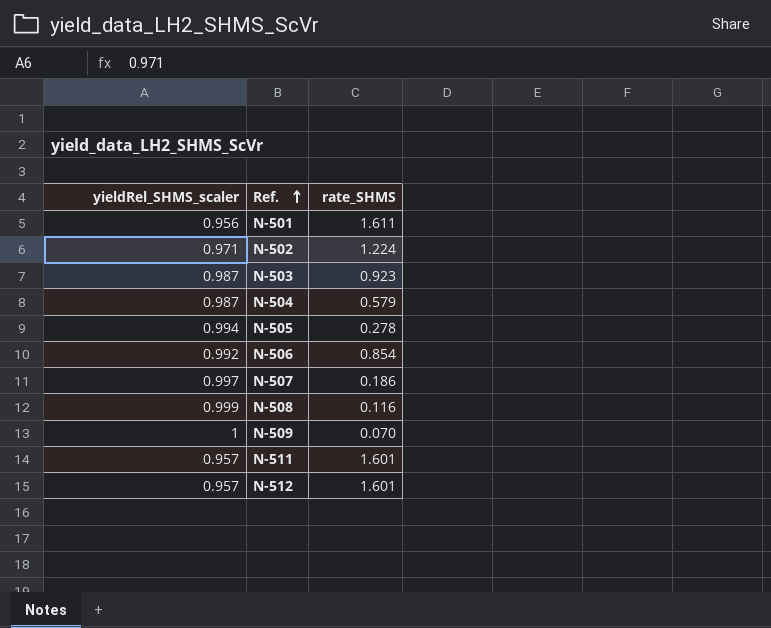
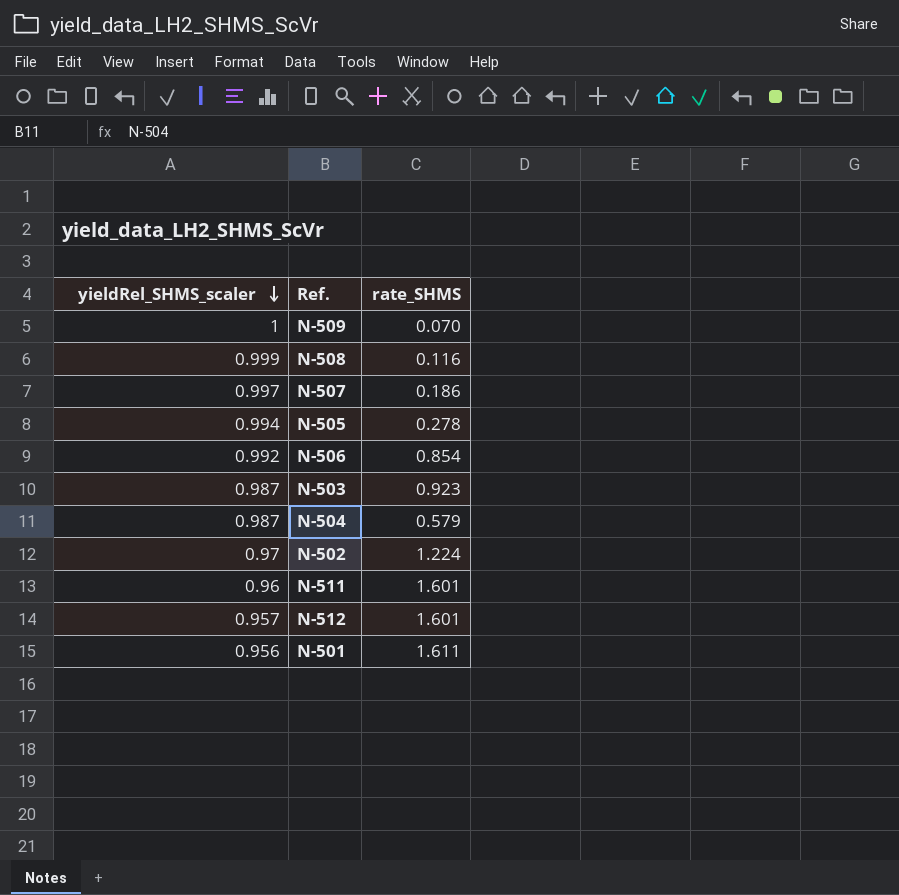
row order: Ref. ascending -> yieldRel_SHMS_scaler descending
N-502 | yieldRel_SHMS_scaler: 0.971 -> 0.97
N-511 | yieldRel_SHMS_scaler: 0.957 -> 0.96

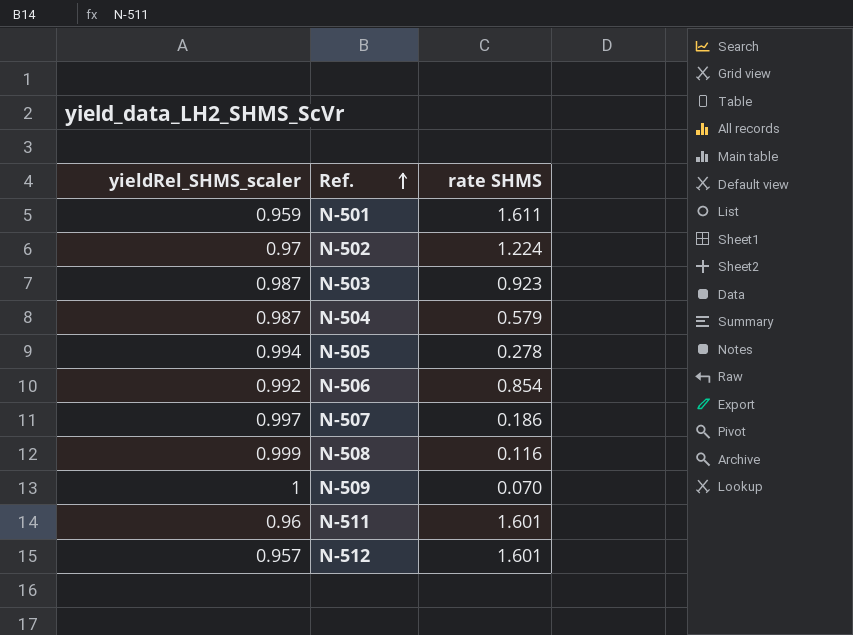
row order: yieldRel_SHMS_scaler descending -> Ref. ascending
column name: rate_SHMS -> rate SHMS
N-501 | yieldRel_SHMS_scaler: 0.956 -> 0.959

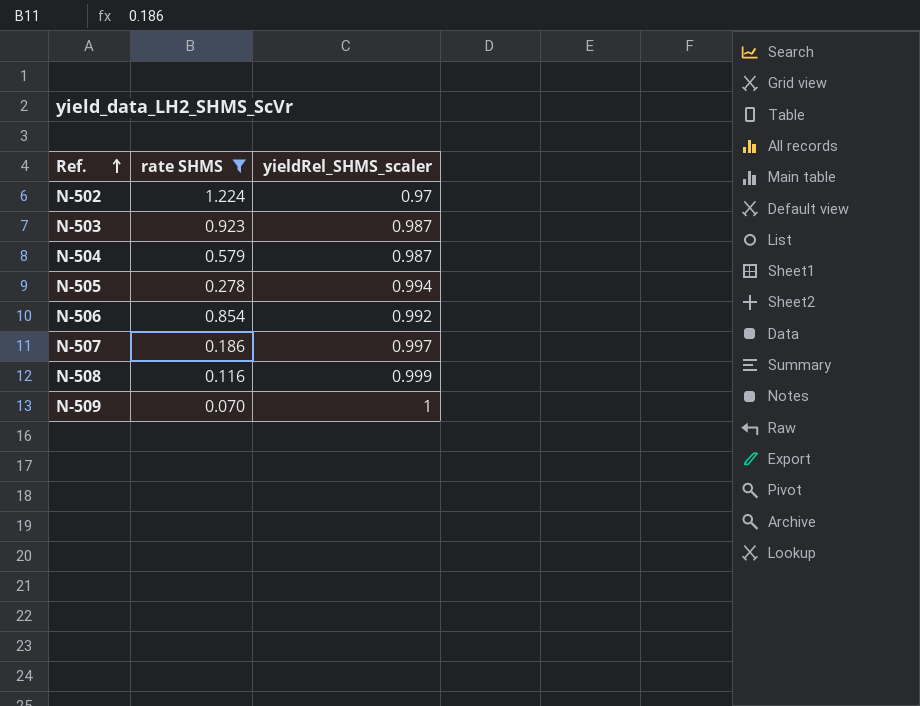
filter: none -> rate SHMS <= 1.224
column yieldRel_SHMS_scaler | position: 1 -> 3

